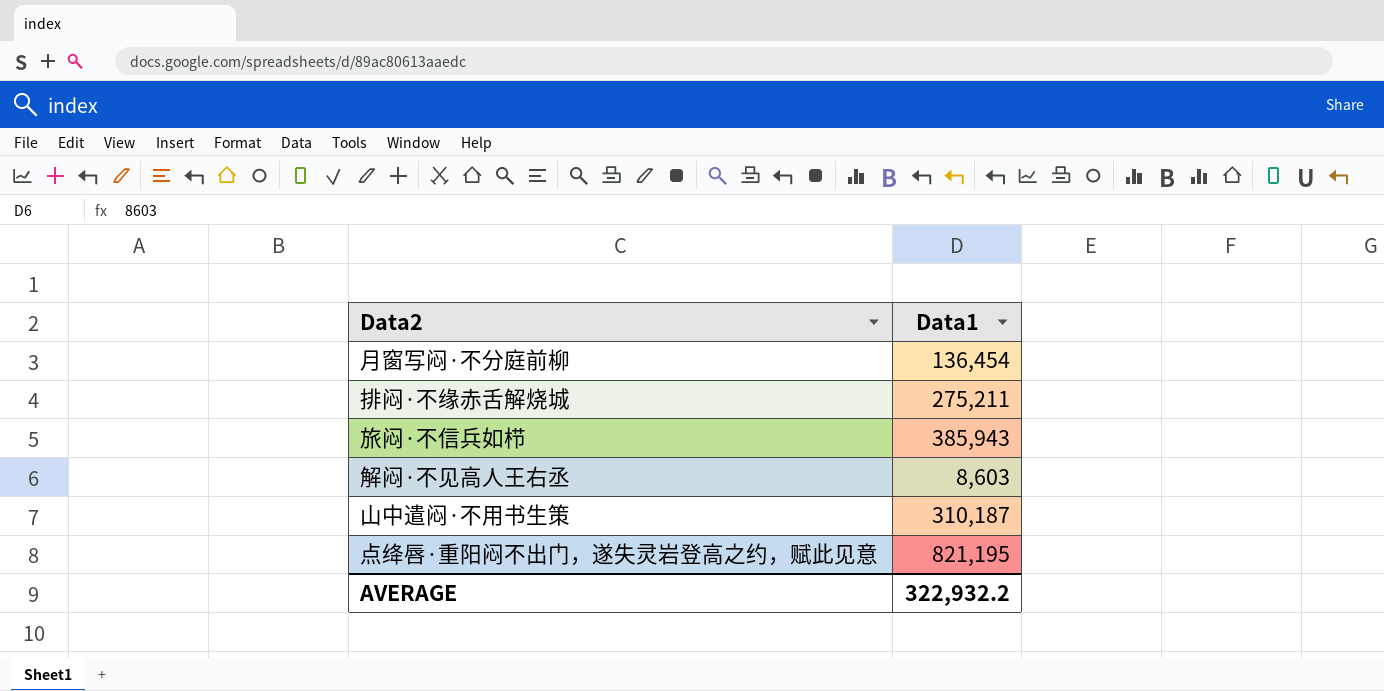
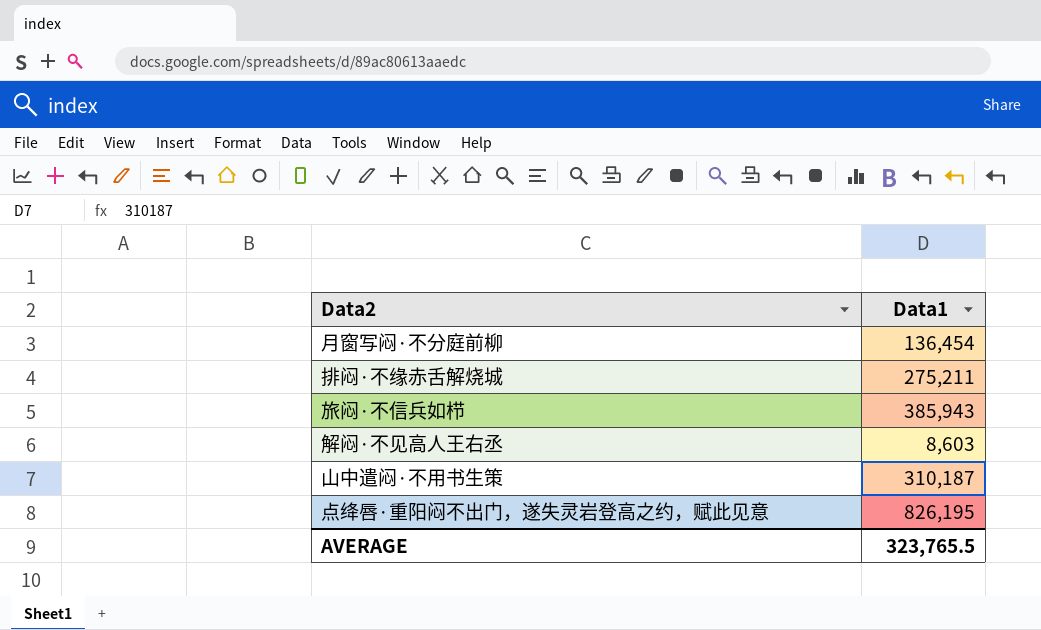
点绛唇·重阳闷不出门，遂失灵岩登高之约，赋此见意 | Data1: 821,195 -> 826,195
AVERAGE | Data1: 322,932.2 -> 323,765.5

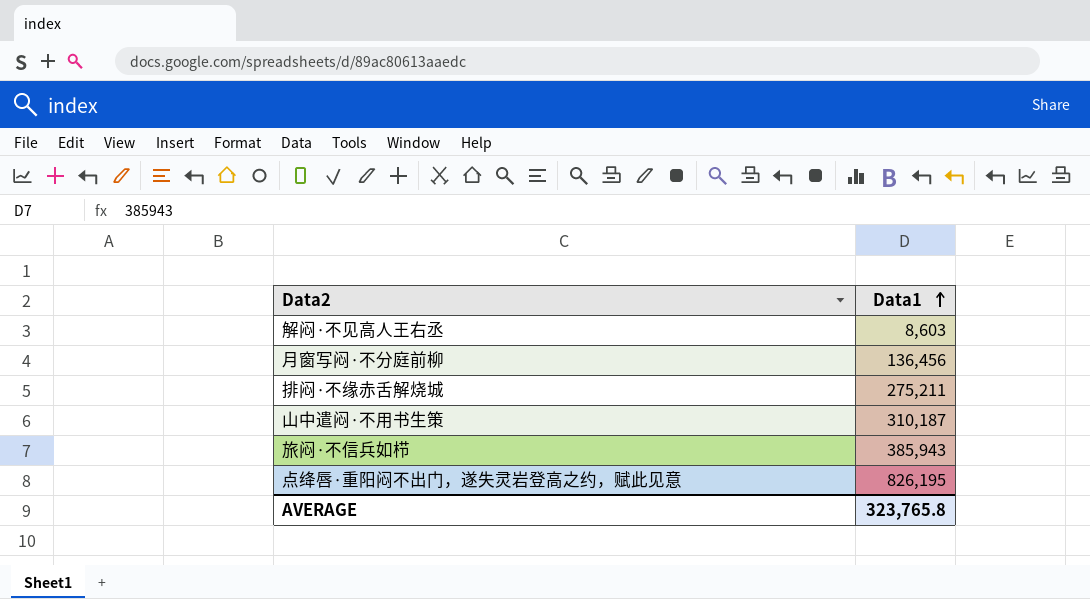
row order: none -> Data1 ascending
月窗写闷·不分庭前柳 | Data1: 136,454 -> 136,456
AVERAGE | Data1: 323,765.5 -> 323,765.8

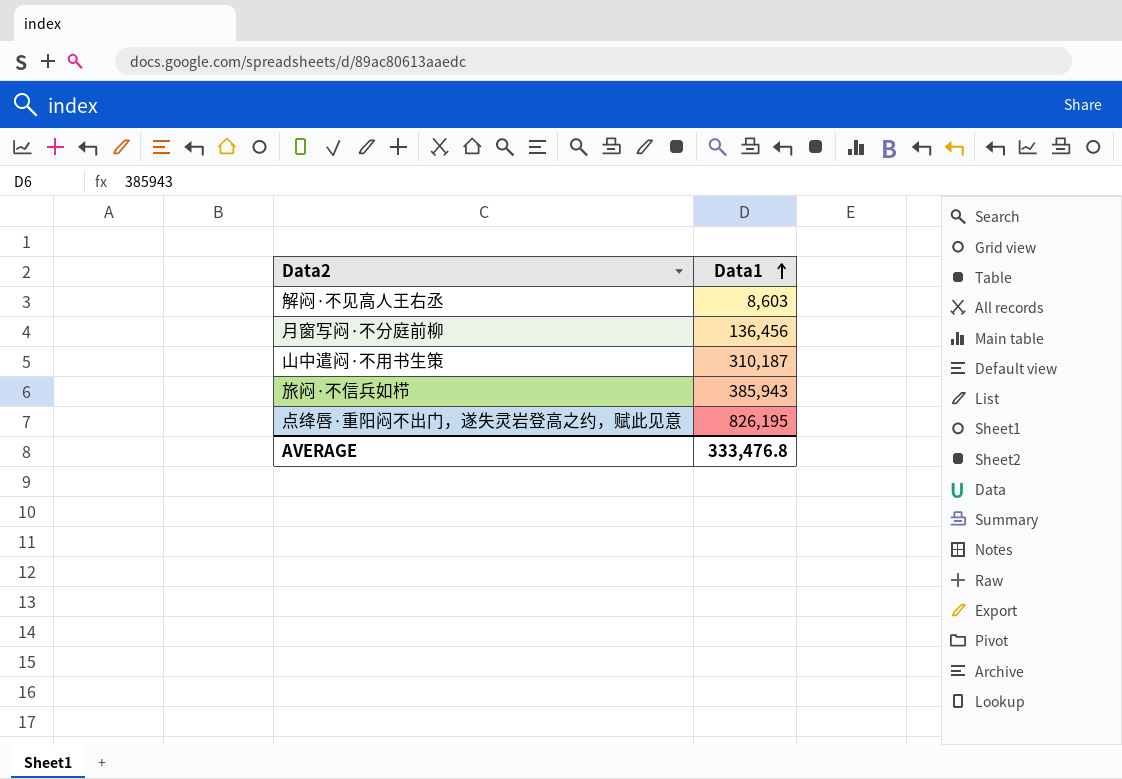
row 排闷·不缘赤舌解烧城: 275,211 -> none
AVERAGE | Data1: 323,765.8 -> 333,476.8

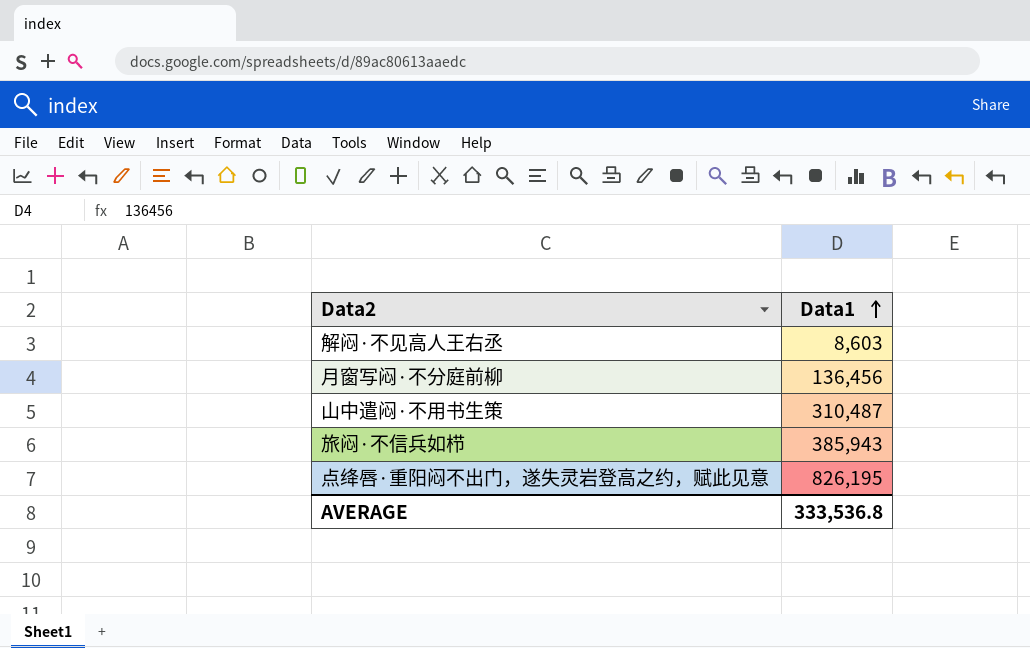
山中遣闷·不用书生策 | Data1: 310,187 -> 310,487
AVERAGE | Data1: 333,476.8 -> 333,536.8

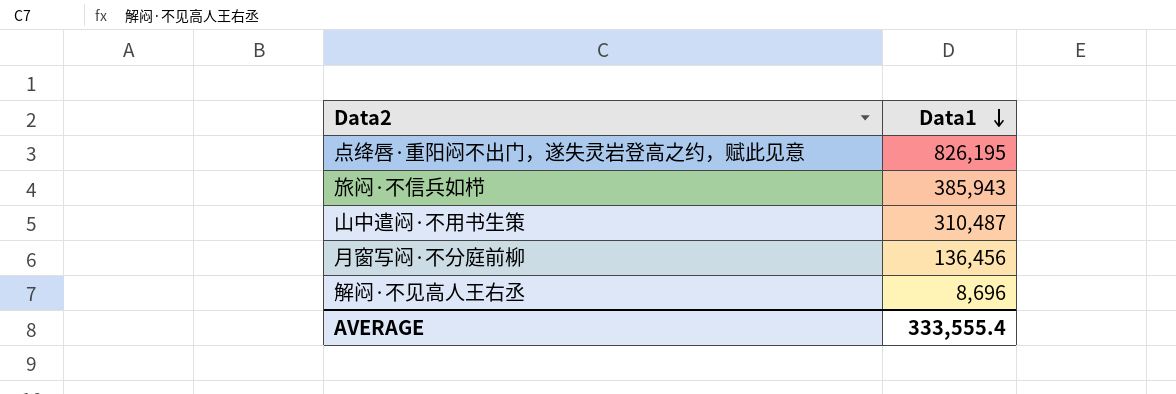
row order: Data1 ascending -> Data1 descending
解闷·不见高人王右丞 | Data1: 8,603 -> 8,696
AVERAGE | Data1: 333,536.8 -> 333,555.4

